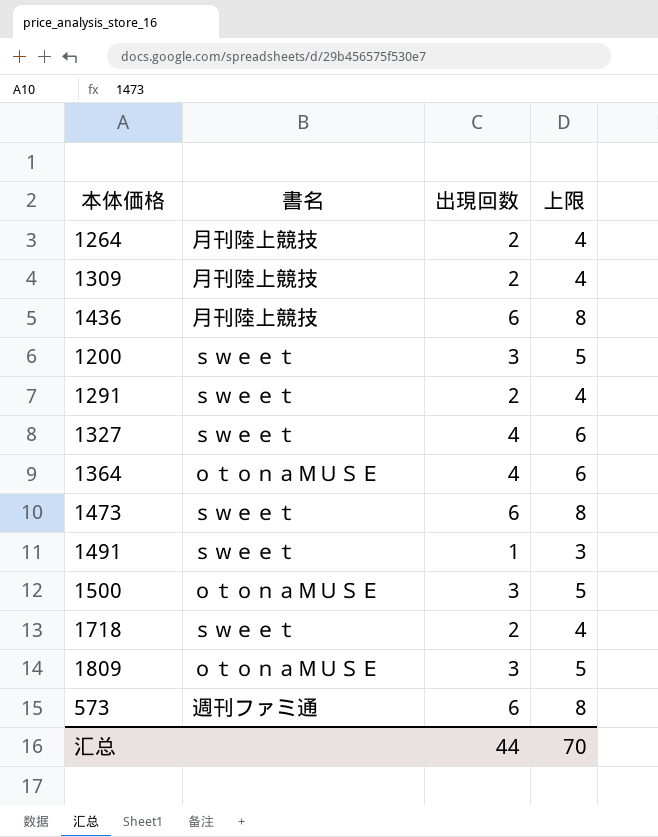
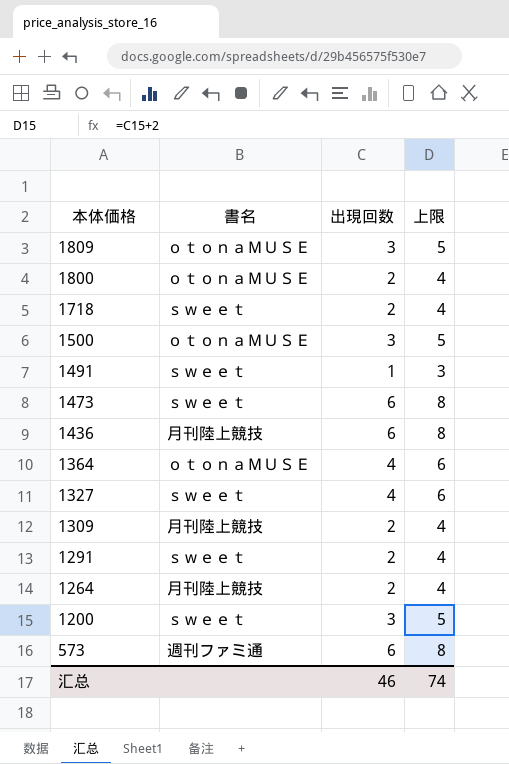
row order: none -> 本体価格 descending
row 1800: none -> ｏｔｏｎａＭＵＳＥ | 2 | 4
汇总 | 出現回数: 44 -> 46
汇总 | 上限: 70 -> 74

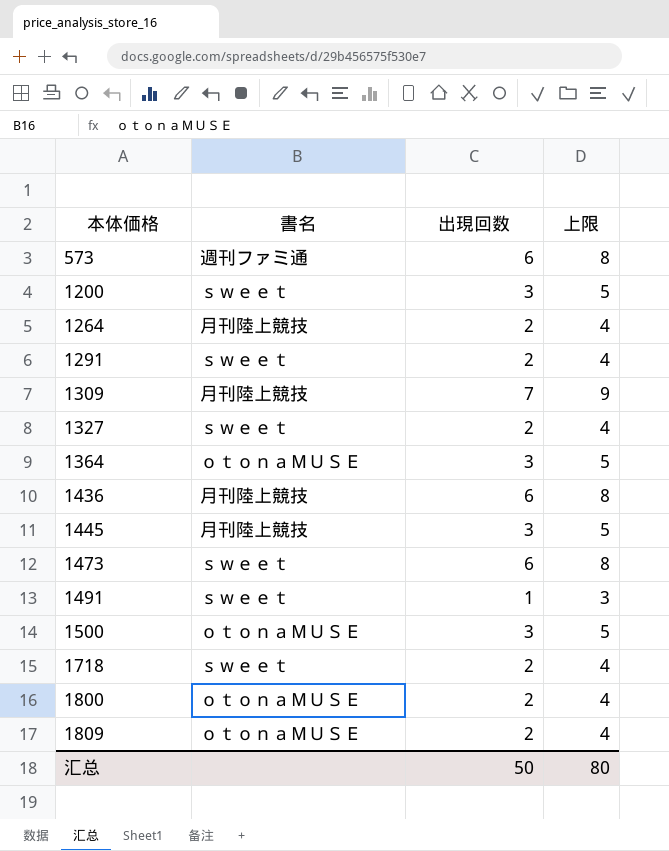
row order: 本体価格 descending -> 本体価格 ascending
1309 | 出現回数: 2 -> 7
1309 | 上限: 4 -> 9
1327 | 出現回数: 4 -> 2
1327 | 上限: 6 -> 4
1364 | 出現回数: 4 -> 3
1364 | 上限: 6 -> 5
row 1445: none -> 月刊陸上競技 | 3 | 5
1809 | 出現回数: 3 -> 2
1809 | 上限: 5 -> 4
汇总 | 出現回数: 46 -> 50
汇总 | 上限: 74 -> 80

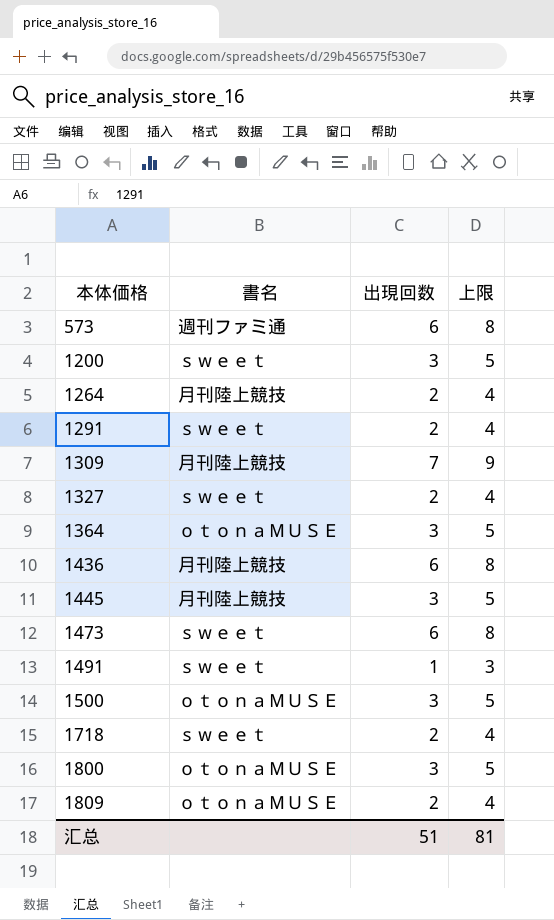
1800 | 出現回数: 2 -> 3
1800 | 上限: 4 -> 5
汇总 | 出現回数: 50 -> 51
汇总 | 上限: 80 -> 81

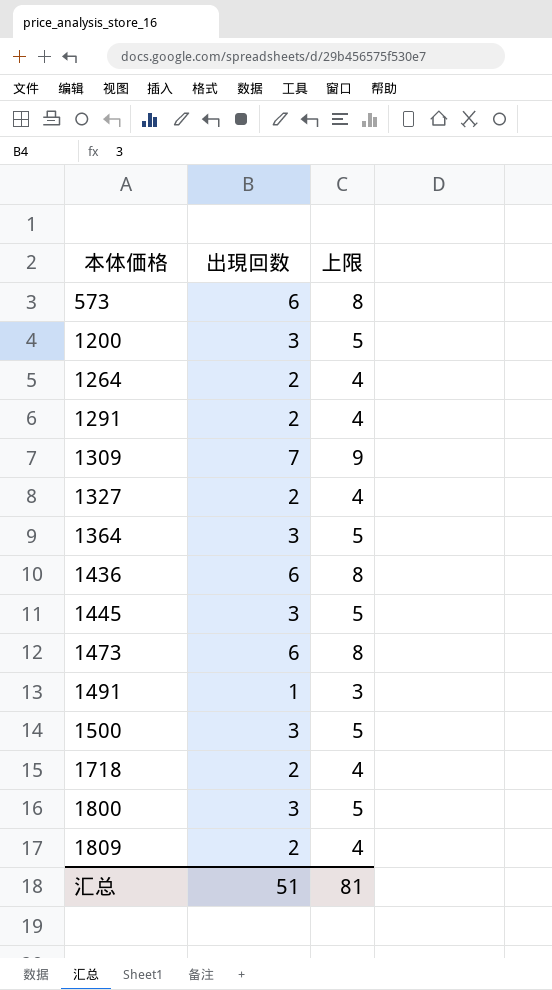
column 書名 | position: 2 -> none

